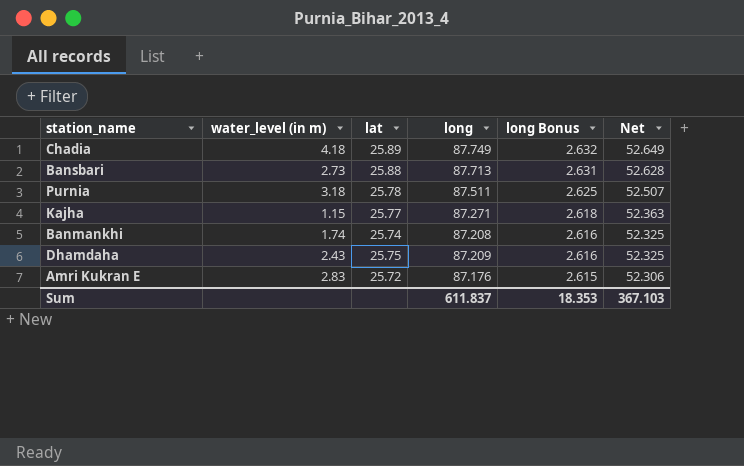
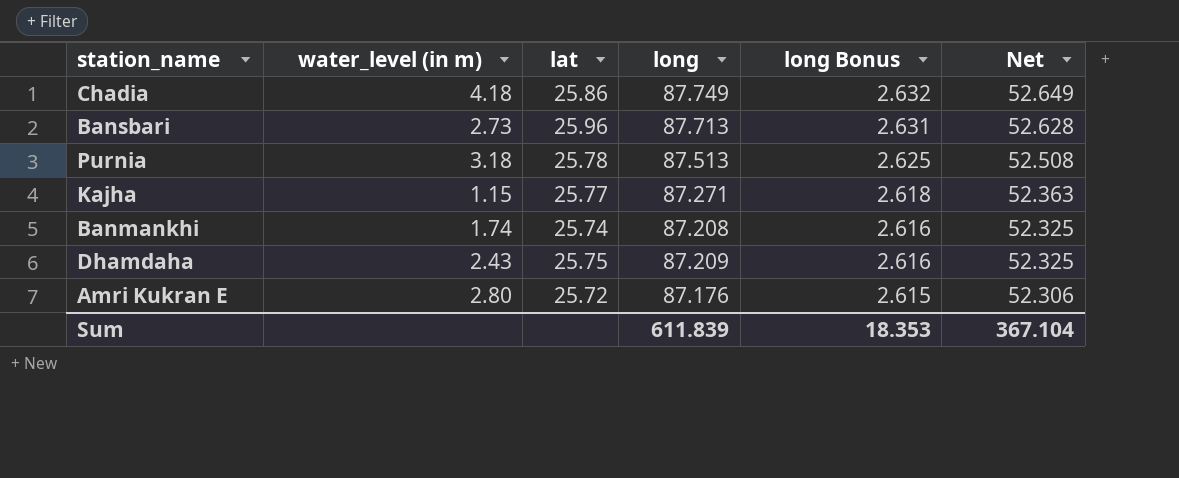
Chadia | lat: 25.89 -> 25.86
Bansbari | lat: 25.88 -> 25.96
Purnia | long: 87.511 -> 87.513
Purnia | Net: 52.507 -> 52.508
Amri Kukran E | water_level (in m): 2.83 -> 2.80
Sum | long: 611.837 -> 611.839
Sum | Net: 367.103 -> 367.104

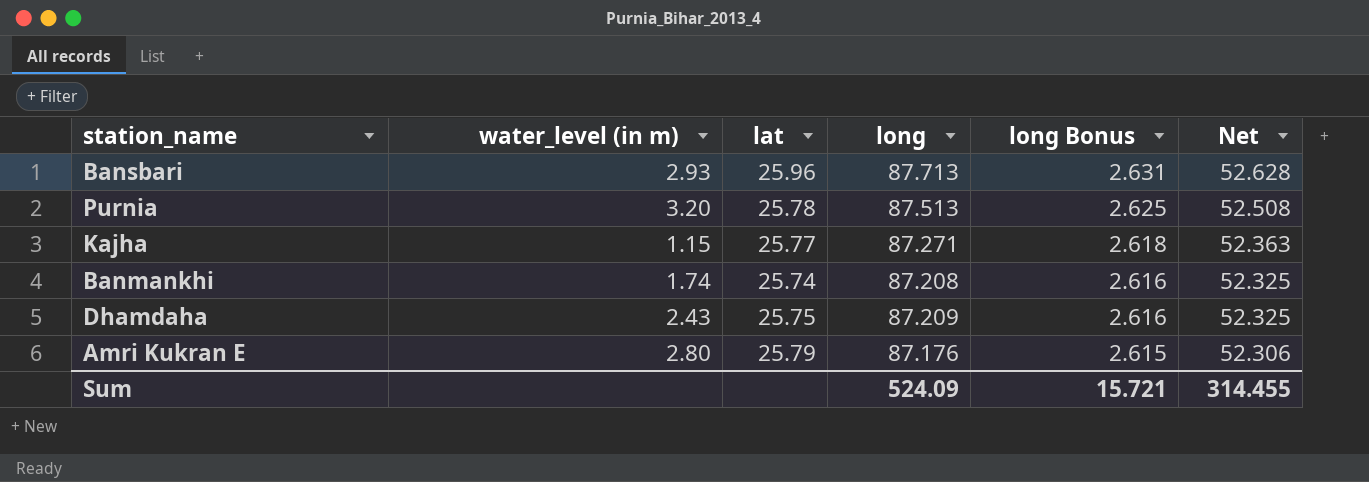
row Chadia: 4.18 | 25.86 | 87.749 | 2.632 | 52.649 -> none
Bansbari | water_level (in m): 2.73 -> 2.93
Purnia | water_level (in m): 3.18 -> 3.20
Amri Kukran E | lat: 25.72 -> 25.79
Sum | long: 611.839 -> 524.09
Sum | long Bonus: 18.353 -> 15.721
Sum | Net: 367.104 -> 314.455

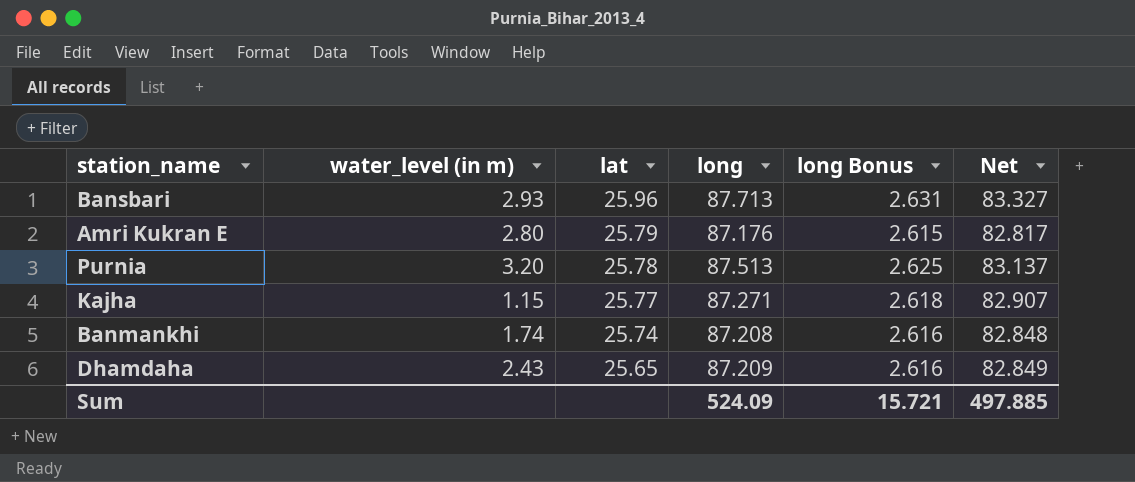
row order: long Bonus descending -> lat descending
column Net | formula: [long] * 0.6 -> [long] * 0.95
Dhamdaha | lat: 25.75 -> 25.65
Sum | Net: 314.455 -> 497.885

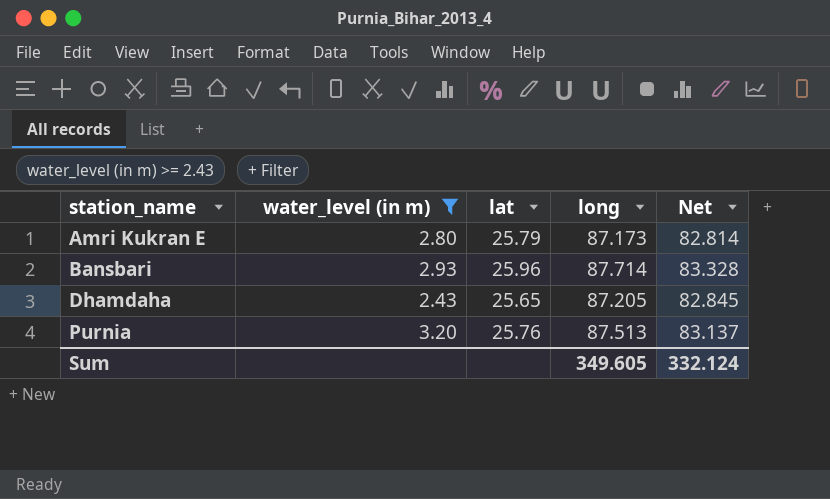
filter: none -> water_level (in m) >= 2.43
row order: lat descending -> station_name ascending
column long Bonus | formula: [long] * 0.03 -> none
Amri Kukran E | long: 87.176 -> 87.173
Amri Kukran E | Net: 82.817 -> 82.814
Bansbari | long: 87.713 -> 87.714
Bansbari | Net: 83.327 -> 83.328
Dhamdaha | long: 87.209 -> 87.205
Dhamdaha | Net: 82.849 -> 82.845
Purnia | lat: 25.78 -> 25.76
Sum | long: 524.09 -> 349.605
Sum | Net: 497.885 -> 332.124

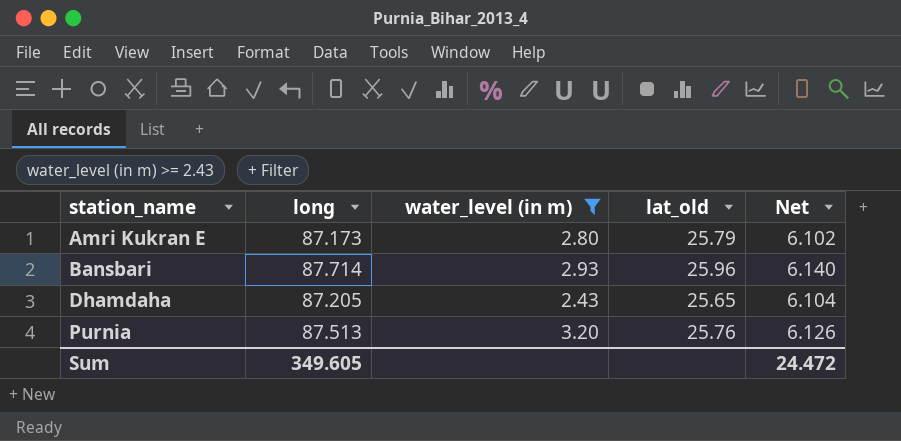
column long | position: 4 -> 2
column name: lat -> lat_old
column Net | formula: [long] * 0.95 -> [long] * 0.07
Sum | Net: 332.124 -> 24.472

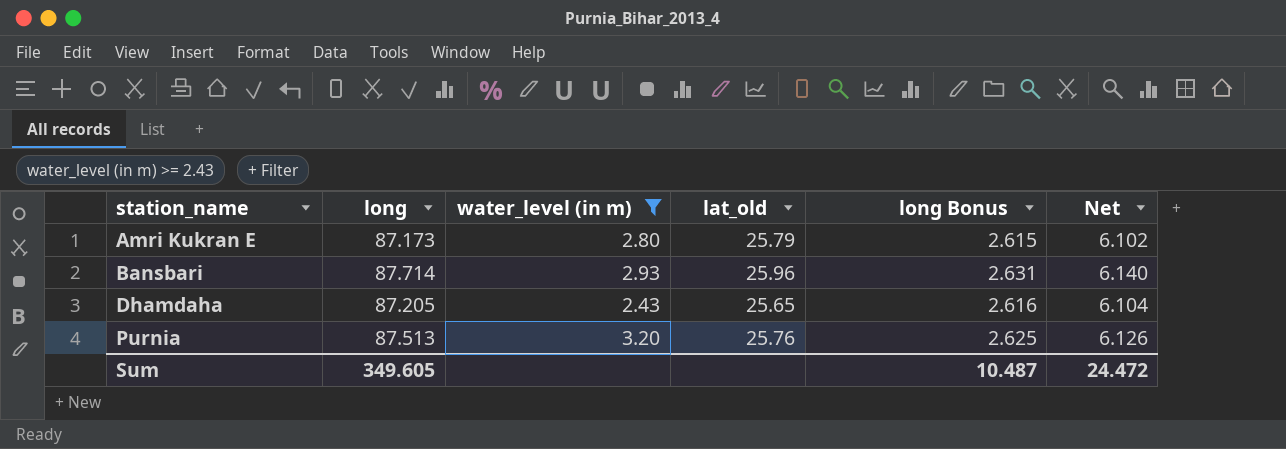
column long Bonus | formula: none -> [long] * 0.03

